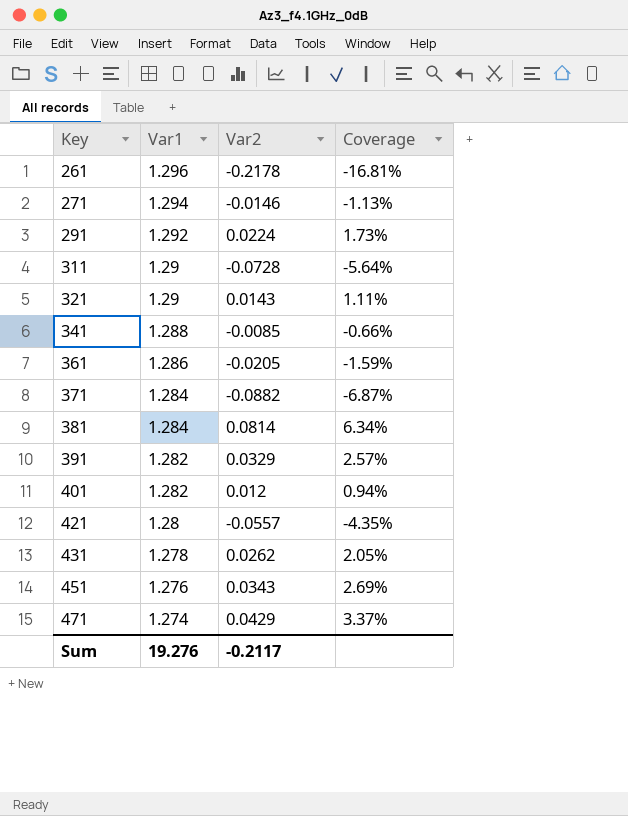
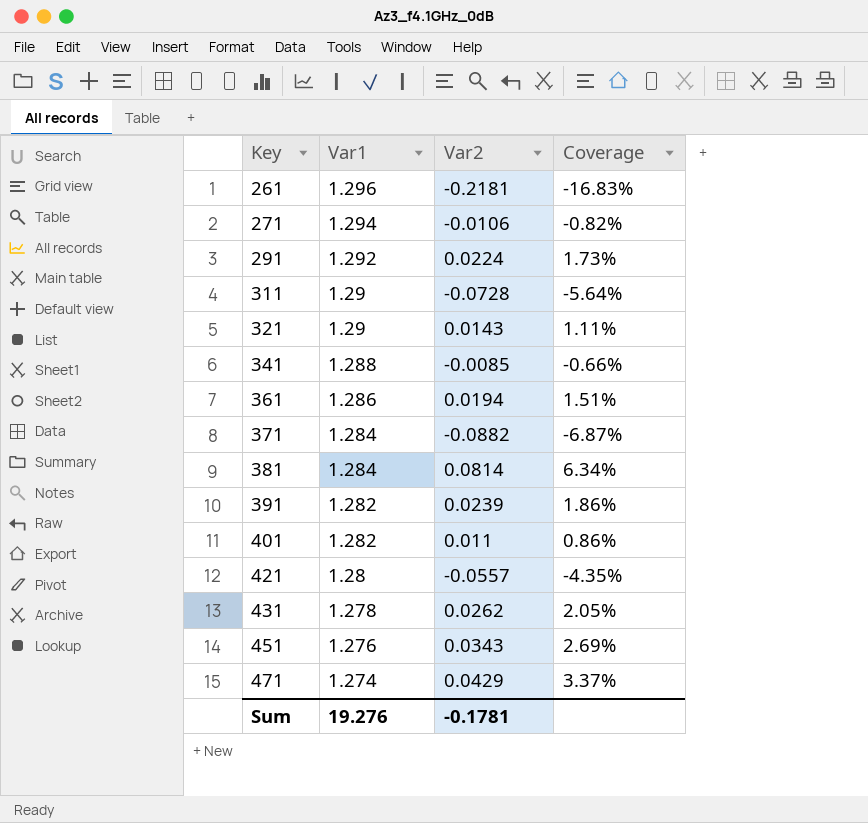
261 | Var2: -0.2178 -> -0.2181
261 | Coverage: -16.81% -> -16.83%
271 | Var2: -0.0146 -> -0.0106
271 | Coverage: -1.13% -> -0.82%
361 | Var2: -0.0205 -> 0.0194
361 | Coverage: -1.59% -> 1.51%
391 | Var2: 0.0329 -> 0.0239
391 | Coverage: 2.57% -> 1.86%
401 | Var2: 0.012 -> 0.011
401 | Coverage: 0.94% -> 0.86%
Sum | Var2: -0.2117 -> -0.1781

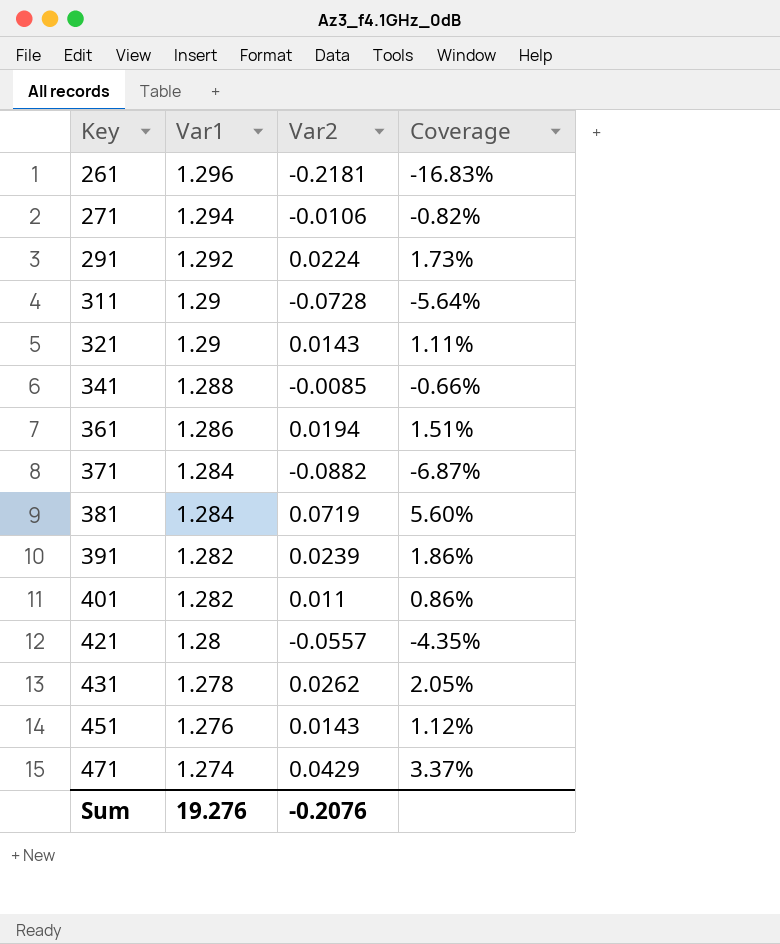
381 | Var2: 0.0814 -> 0.0719
381 | Coverage: 6.34% -> 5.60%
451 | Var2: 0.0343 -> 0.0143
451 | Coverage: 2.69% -> 1.12%
Sum | Var2: -0.1781 -> -0.2076

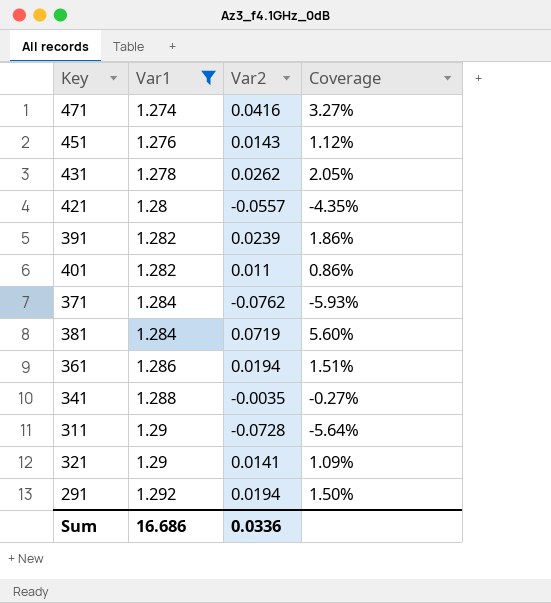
filter: none -> Var1 <= 1.292
row order: Key ascending -> Var1 ascending
471 | Var2: 0.0429 -> 0.0416
471 | Coverage: 3.37% -> 3.27%
371 | Var2: -0.0882 -> -0.0762
371 | Coverage: -6.87% -> -5.93%
341 | Var2: -0.0085 -> -0.0035
341 | Coverage: -0.66% -> -0.27%
321 | Var2: 0.0143 -> 0.0141
321 | Coverage: 1.11% -> 1.09%
291 | Var2: 0.0224 -> 0.0194
291 | Coverage: 1.73% -> 1.50%
Sum | Var1: 19.276 -> 16.686
Sum | Var2: -0.2076 -> 0.0336

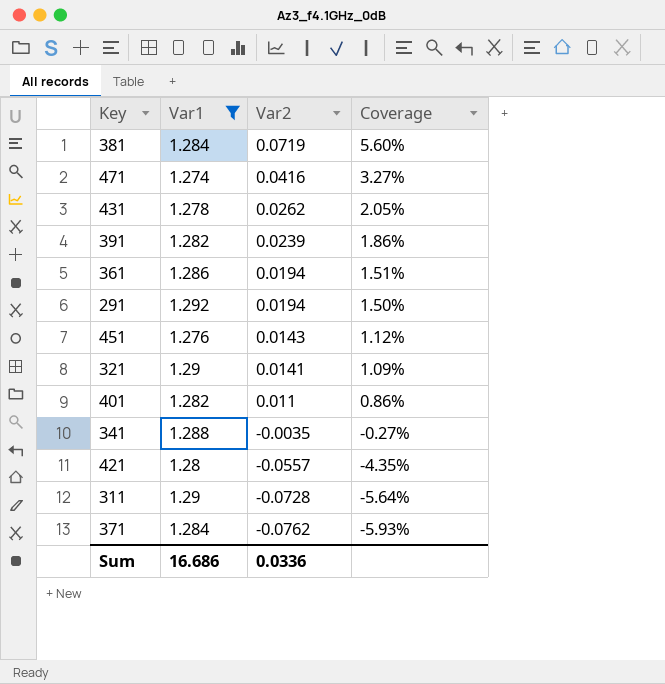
row order: Var1 ascending -> Var2 descending

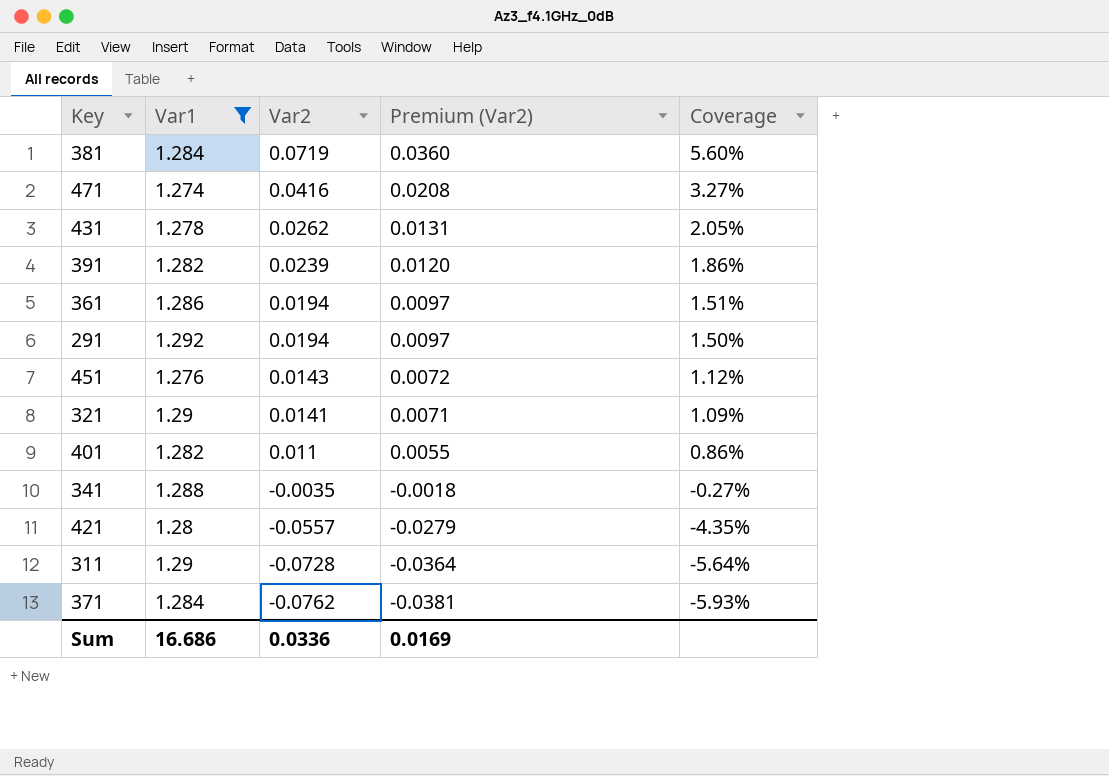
column Premium (Var2) | formula: none -> [Var2] * 0.5

